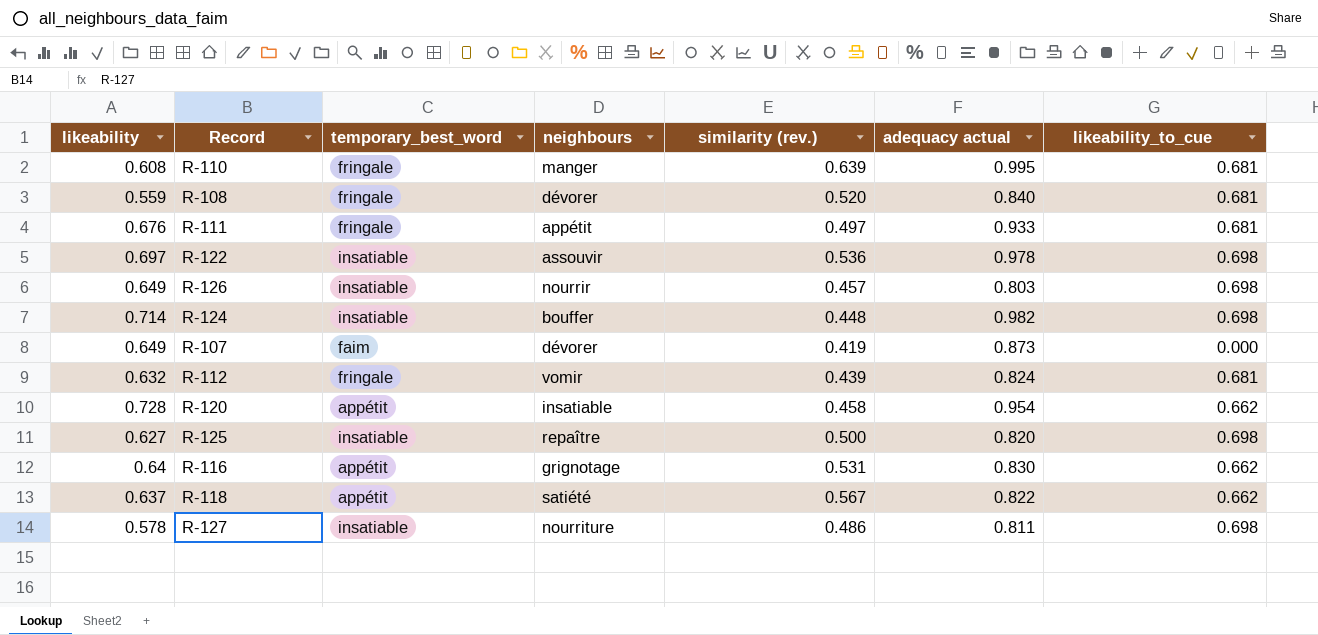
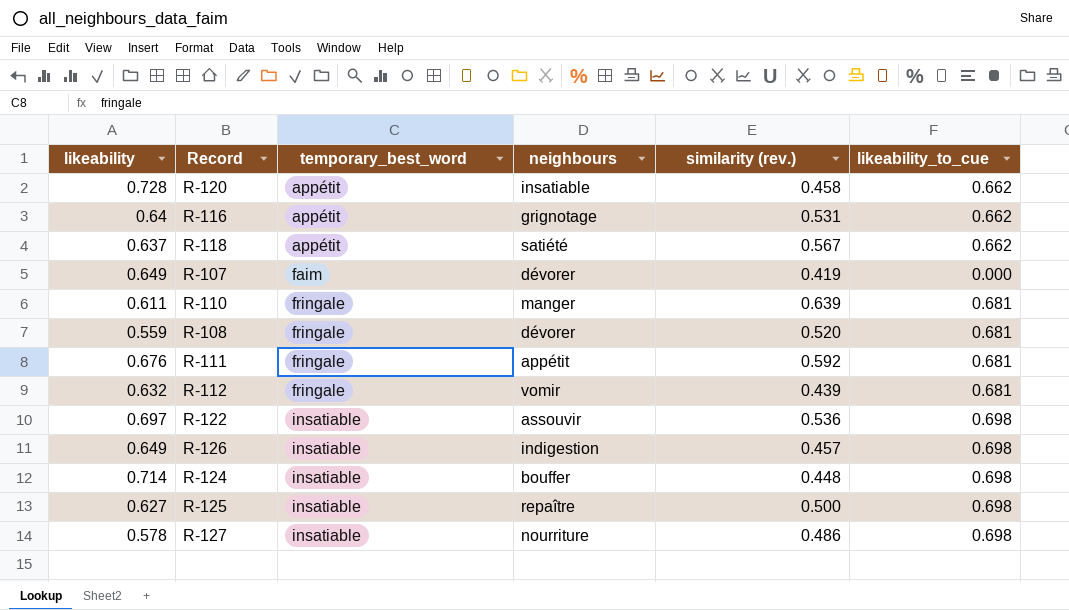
row order: none -> temporary_best_word ascending
column adequacy actual | position: 6 -> none
R-110 | likeability: 0.608 -> 0.611
R-111 | similarity (rev.): 0.497 -> 0.592
R-126 | neighbours: nourrir -> indigestion

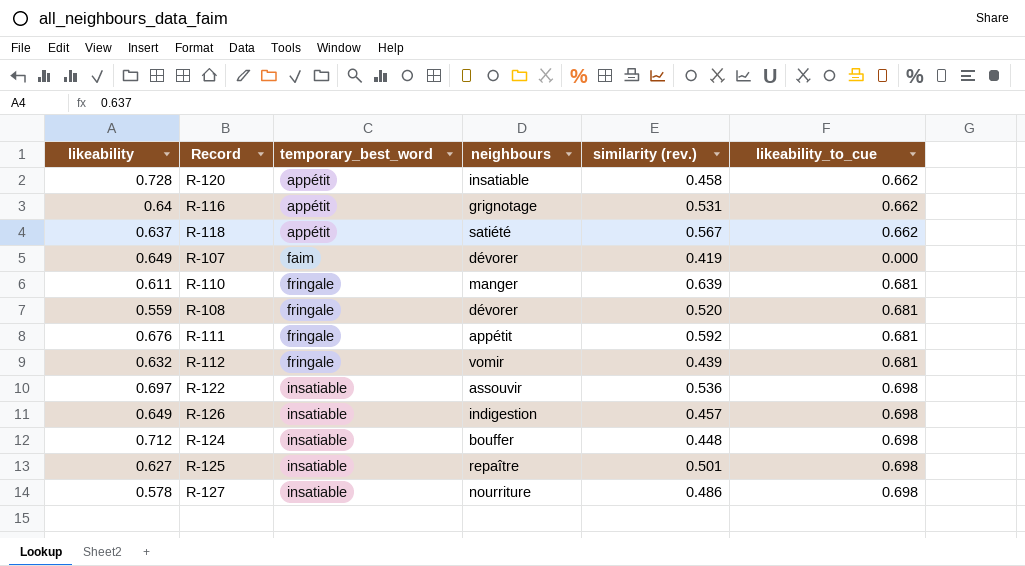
R-124 | likeability: 0.714 -> 0.712
R-125 | similarity (rev.): 0.500 -> 0.501

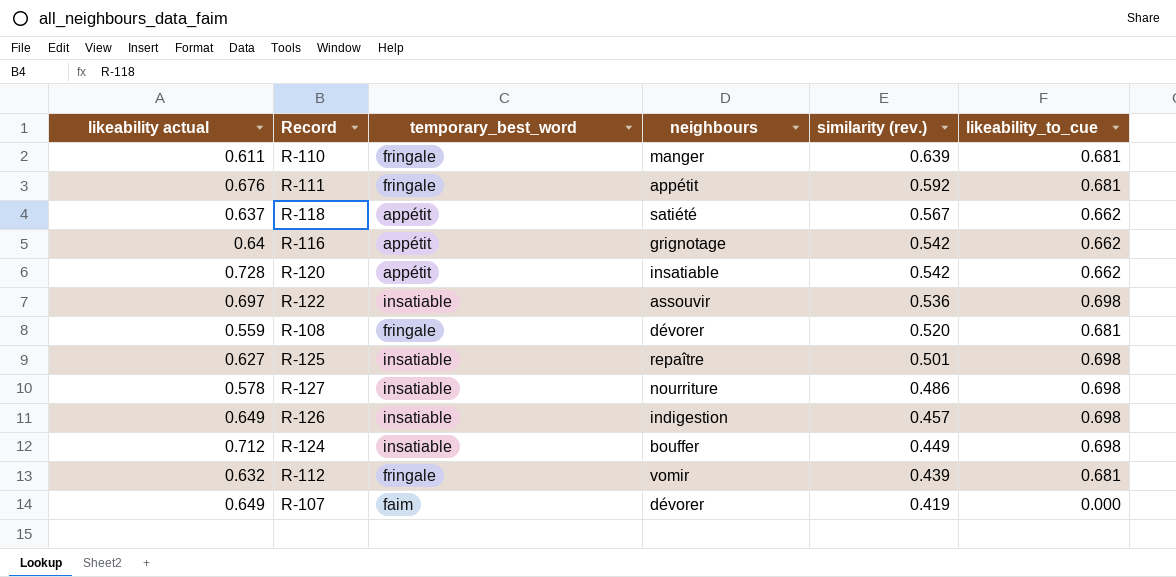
row order: temporary_best_word ascending -> similarity (rev.) descending
column name: likeability -> likeability actual
R-116 | similarity (rev.): 0.531 -> 0.542
R-120 | similarity (rev.): 0.458 -> 0.542
R-124 | similarity (rev.): 0.448 -> 0.449

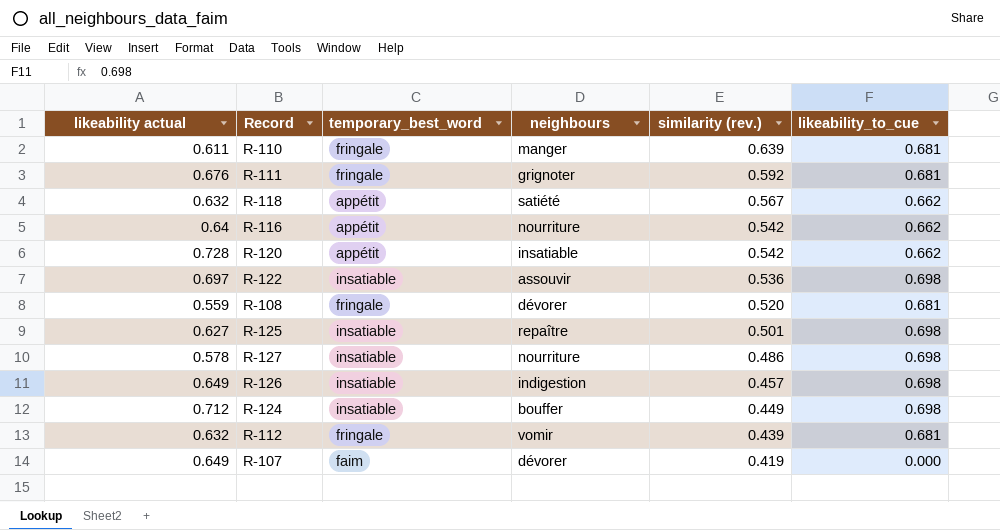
R-111 | neighbours: appétit -> grignoter
R-118 | likeability actual: 0.637 -> 0.632
R-116 | neighbours: grignotage -> nourriture

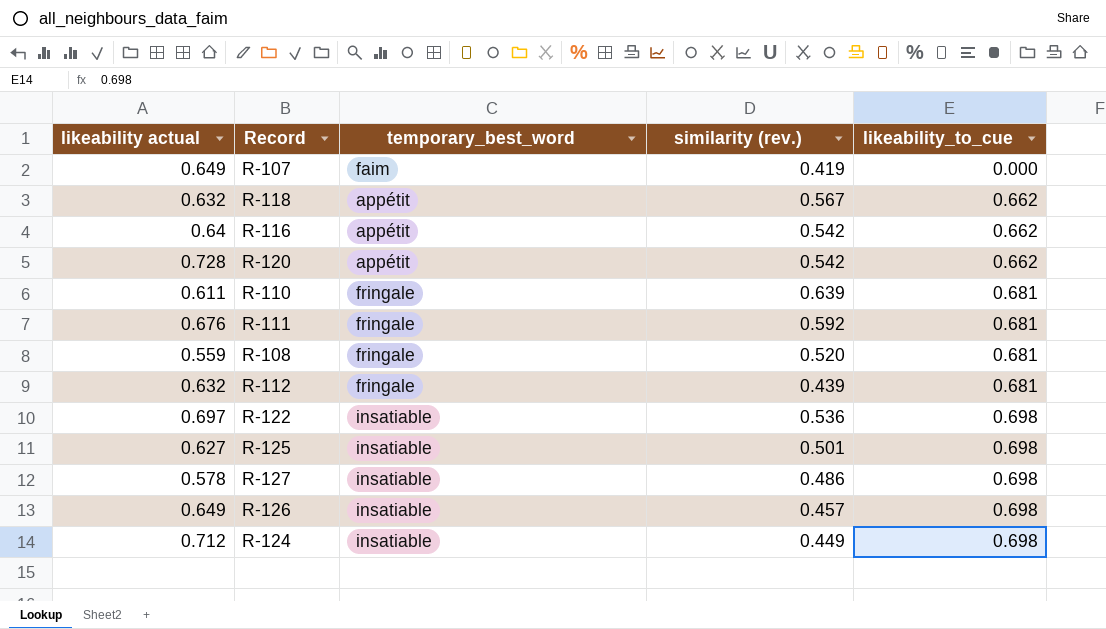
row order: similarity (rev.) descending -> likeability_to_cue ascending
column neighbours | position: 4 -> none

